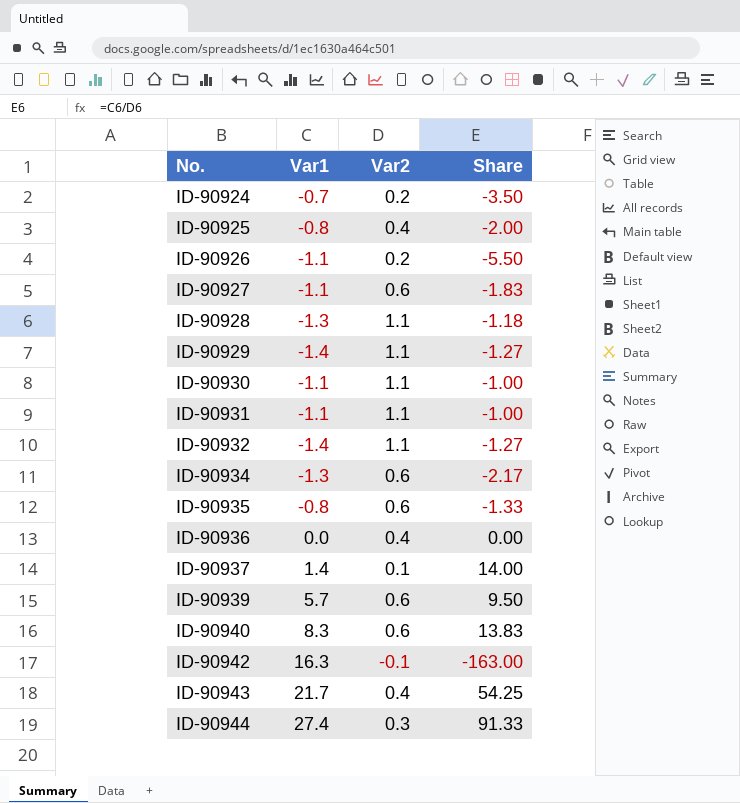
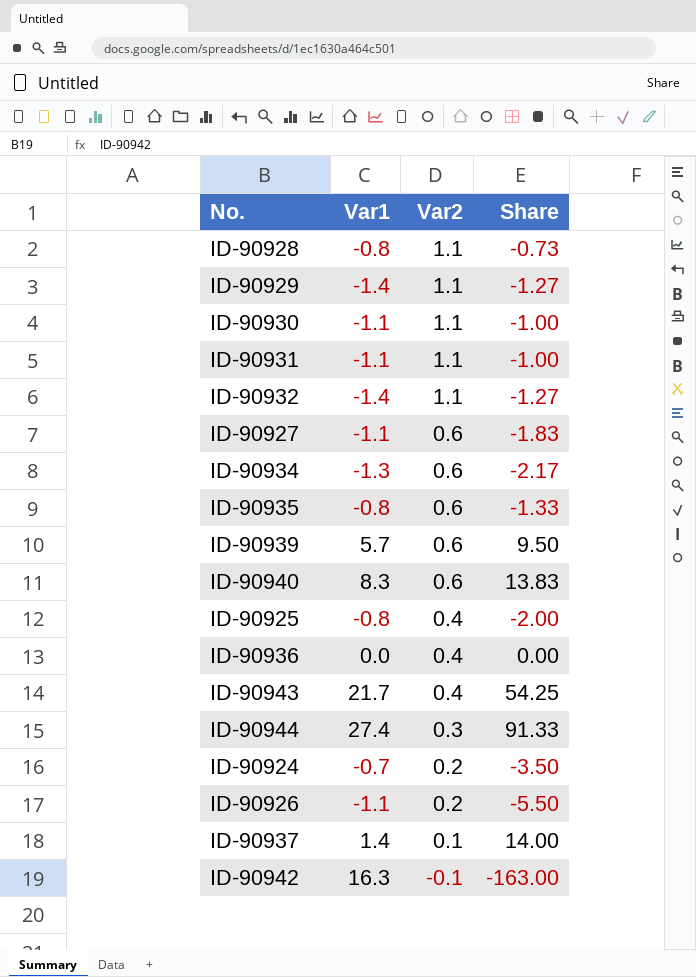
row order: No. ascending -> Var2 descending
ID-90928 | Var1: -1.3 -> -0.8
ID-90928 | Share: -1.18 -> -0.73

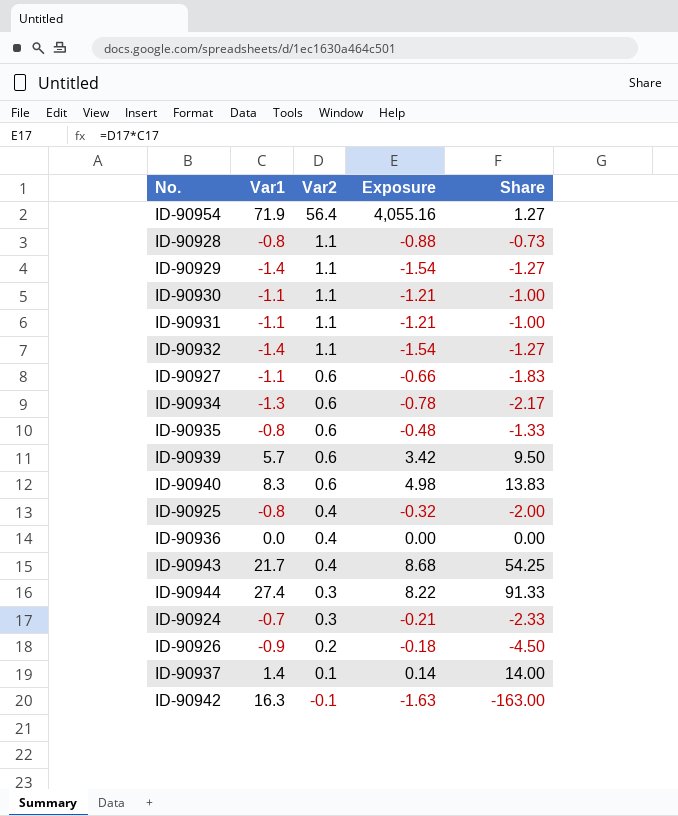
column Exposure | formula: none -> [Var1] * [Var2]
row ID-90954: none -> 71.9 | 56.4 | 4,055.16 | 1.27
ID-90924 | Var2: 0.2 -> 0.3
ID-90924 | Share: -3.50 -> -2.33
ID-90926 | Var1: -1.1 -> -0.9
ID-90926 | Share: -5.50 -> -4.50

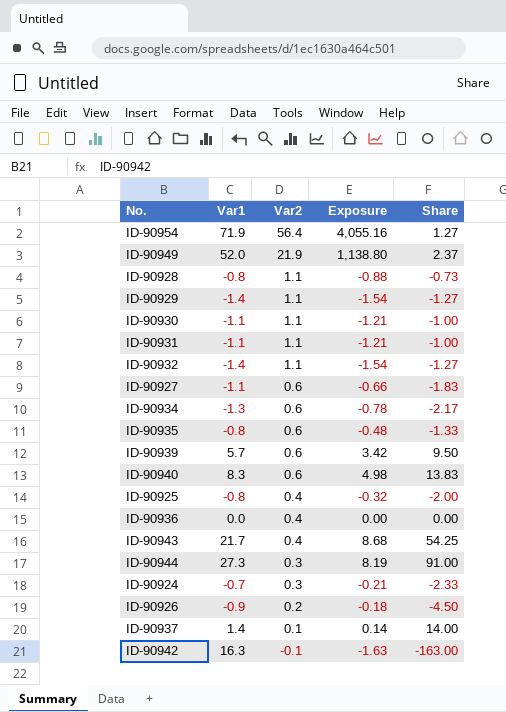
row ID-90949: none -> 52.0 | 21.9 | 1,138.80 | 2.37
ID-90944 | Var1: 27.4 -> 27.3
ID-90944 | Exposure: 8.22 -> 8.19
ID-90944 | Share: 91.33 -> 91.00

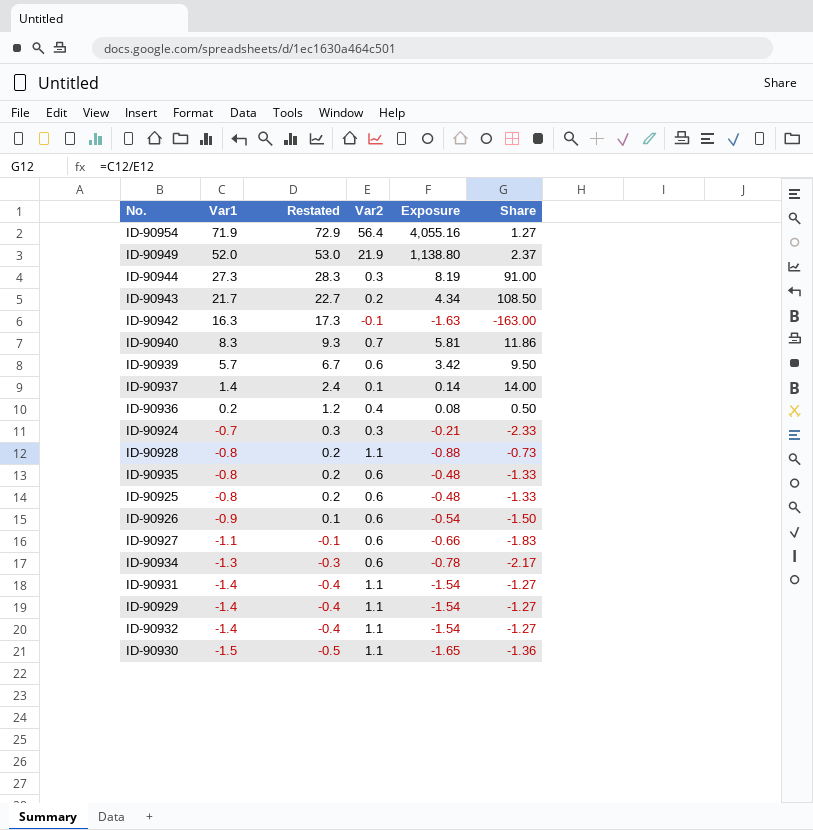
row order: Var2 descending -> Var1 descending
column Restated | formula: none -> [Var1] + 1
ID-90943 | Var2: 0.4 -> 0.2
ID-90943 | Exposure: 8.68 -> 4.34
ID-90943 | Share: 54.25 -> 108.50
ID-90940 | Var2: 0.6 -> 0.7
ID-90940 | Exposure: 4.98 -> 5.81
ID-90940 | Share: 13.83 -> 11.86
ID-90936 | Var1: 0.0 -> 0.2
ID-90936 | Exposure: 0.00 -> 0.08
ID-90936 | Share: 0.00 -> 0.50
ID-90925 | Var2: 0.4 -> 0.6
ID-90925 | Exposure: -0.32 -> -0.48
ID-90925 | Share: -2.00 -> -1.33
ID-90926 | Var2: 0.2 -> 0.6
ID-90926 | Exposure: -0.18 -> -0.54
ID-90926 | Share: -4.50 -> -1.50
ID-90931 | Var1: -1.1 -> -1.4
ID-90931 | Exposure: -1.21 -> -1.54
ID-90931 | Share: -1.00 -> -1.27
ID-90930 | Var1: -1.1 -> -1.5
ID-90930 | Exposure: -1.21 -> -1.65
ID-90930 | Share: -1.00 -> -1.36

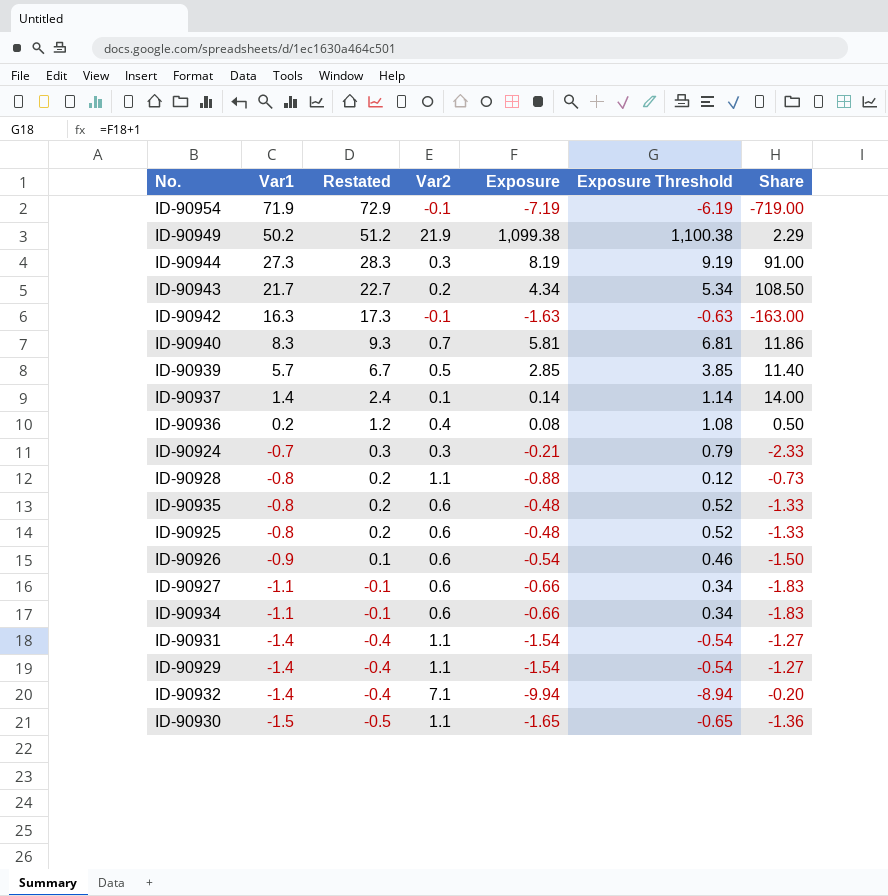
column Exposure Threshold | formula: none -> [Exposure] + 1
ID-90954 | Var2: 56.4 -> -0.1
ID-90954 | Exposure: 4,055.16 -> -7.19
ID-90954 | Share: 1.27 -> -719.00
ID-90949 | Var1: 52.0 -> 50.2
ID-90949 | Restated: 53.0 -> 51.2
ID-90949 | Exposure: 1,138.80 -> 1,099.38
ID-90949 | Share: 2.37 -> 2.29
ID-90939 | Var2: 0.6 -> 0.5
ID-90939 | Exposure: 3.42 -> 2.85
ID-90939 | Share: 9.50 -> 11.40
ID-90934 | Var1: -1.3 -> -1.1
ID-90934 | Restated: -0.3 -> -0.1
ID-90934 | Exposure: -0.78 -> -0.66
ID-90934 | Share: -2.17 -> -1.83
ID-90932 | Var2: 1.1 -> 7.1
ID-90932 | Exposure: -1.54 -> -9.94
ID-90932 | Share: -1.27 -> -0.20

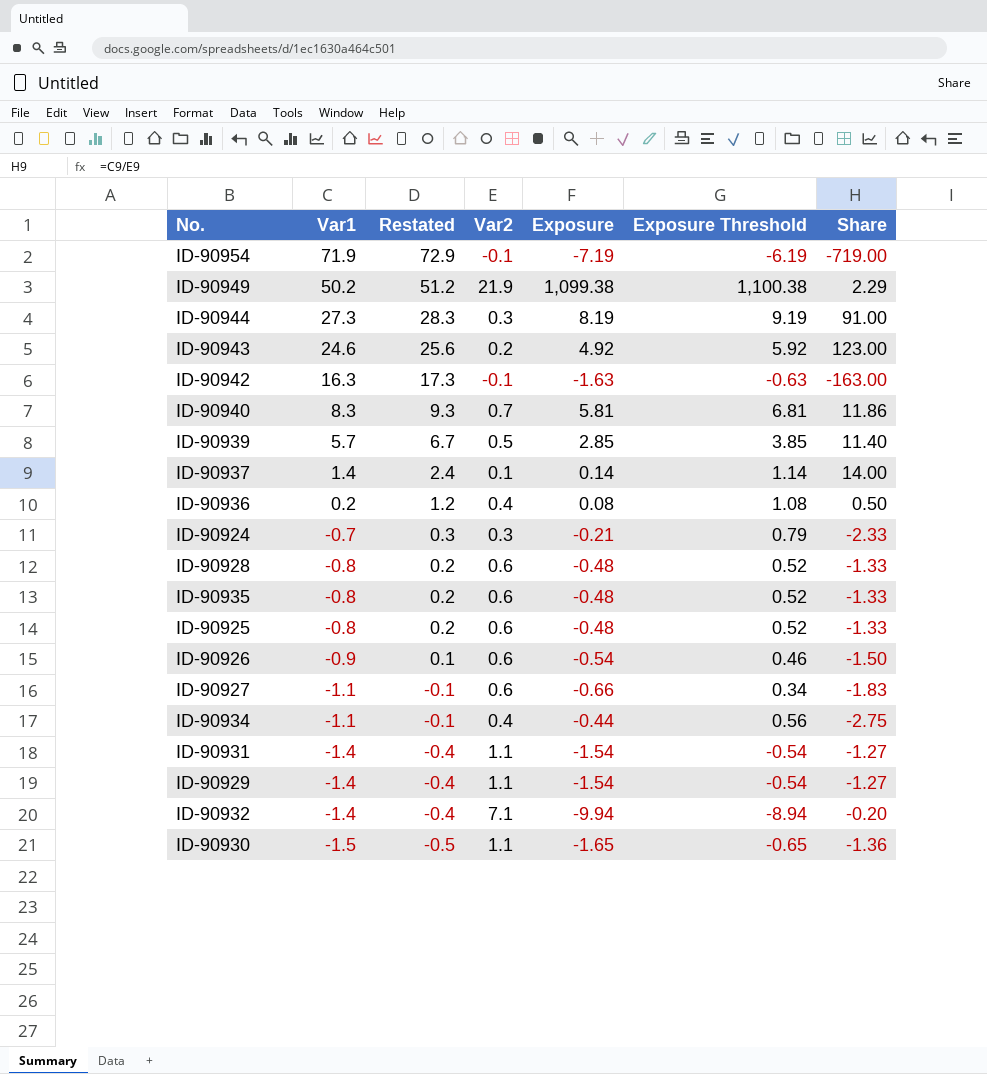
ID-90943 | Var1: 21.7 -> 24.6
ID-90943 | Restated: 22.7 -> 25.6
ID-90943 | Exposure: 4.34 -> 4.92
ID-90943 | Exposure Threshold: 5.34 -> 5.92
ID-90943 | Share: 108.50 -> 123.00
ID-90928 | Var2: 1.1 -> 0.6
ID-90928 | Exposure: -0.88 -> -0.48
ID-90928 | Exposure Threshold: 0.12 -> 0.52
ID-90928 | Share: -0.73 -> -1.33
ID-90934 | Var2: 0.6 -> 0.4
ID-90934 | Exposure: -0.66 -> -0.44
ID-90934 | Exposure Threshold: 0.34 -> 0.56
ID-90934 | Share: -1.83 -> -2.75

